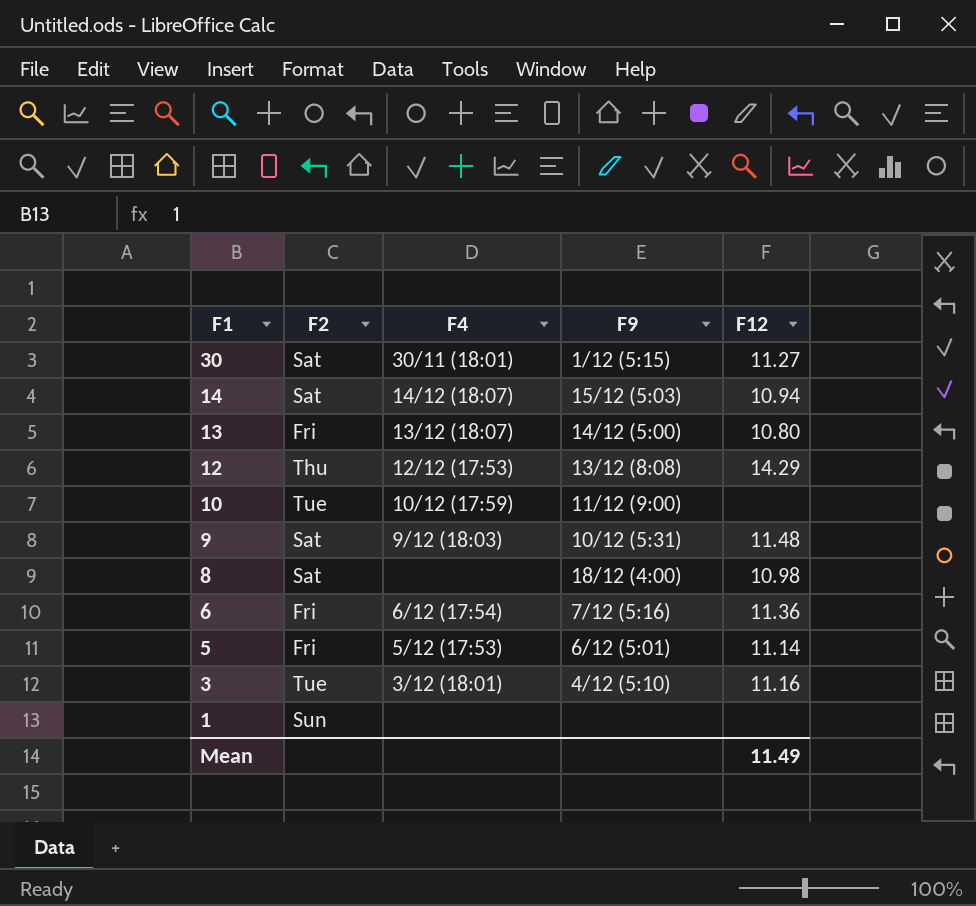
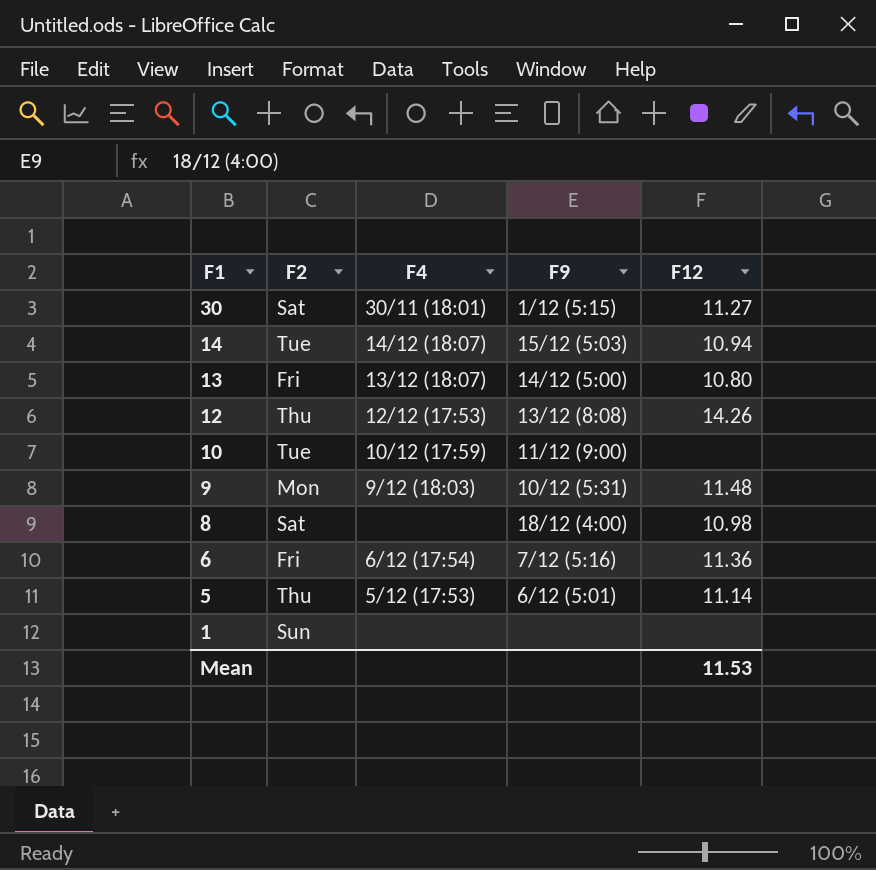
row 3: Tue | 3/12 (18:01) | 4/12 (5:10) | 11.16 -> none
14 | F2: Sat -> Tue
12 | F12: 14.29 -> 14.26
9 | F2: Sat -> Mon
5 | F2: Fri -> Thu
Mean | F12: 11.49 -> 11.53

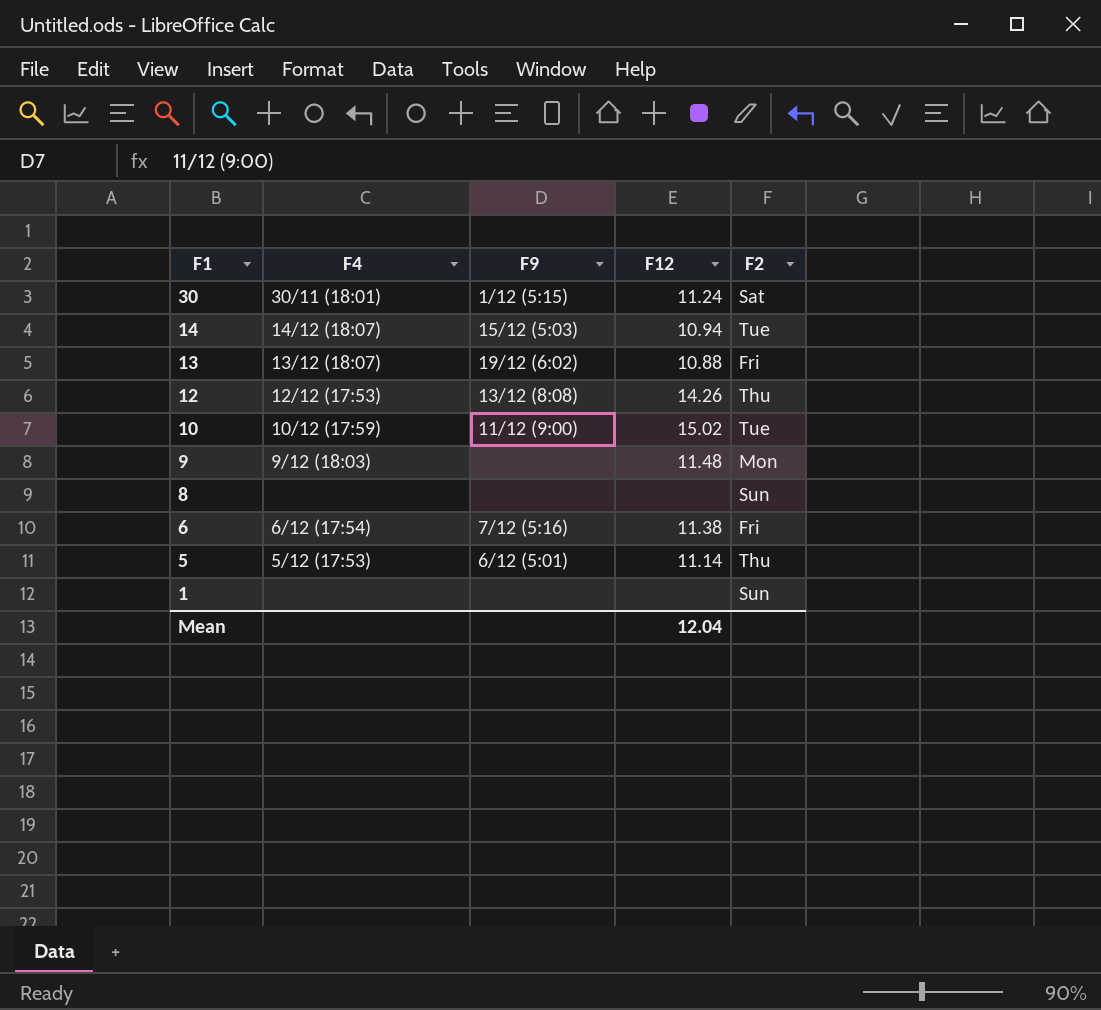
column F2 | position: 2 -> 5
30 | F12: 11.27 -> 11.24
13 | F9: 14/12 (5:00) -> 19/12 (6:02)
13 | F12: 10.80 -> 10.88
10 | F12: none -> 15.02
9 | F9: 10/12 (5:31) -> none
8 | F9: 18/12 (4:00) -> none
8 | F12: 10.98 -> none
8 | F2: Sat -> Sun
6 | F12: 11.36 -> 11.38
Mean | F12: 11.53 -> 12.04

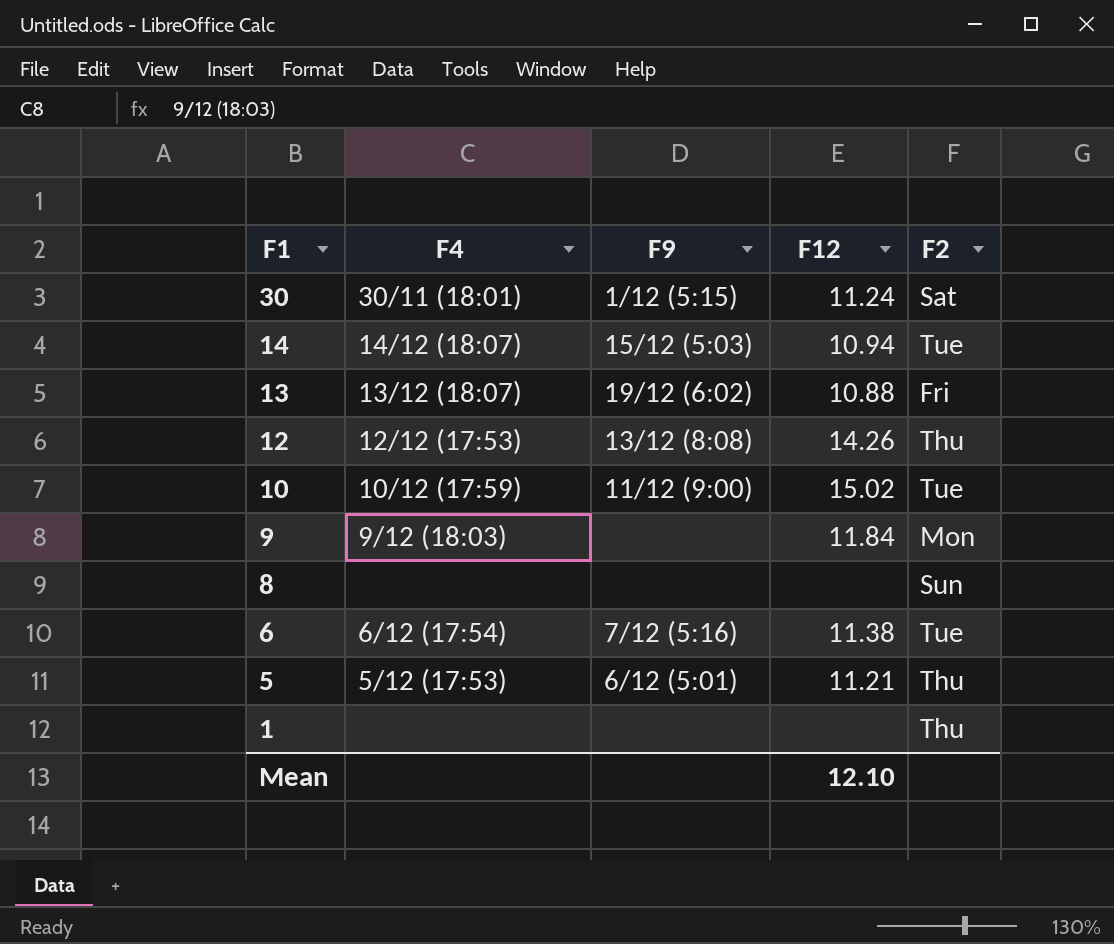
9 | F12: 11.48 -> 11.84
6 | F2: Fri -> Tue
5 | F12: 11.14 -> 11.21
1 | F2: Sun -> Thu
Mean | F12: 12.04 -> 12.10

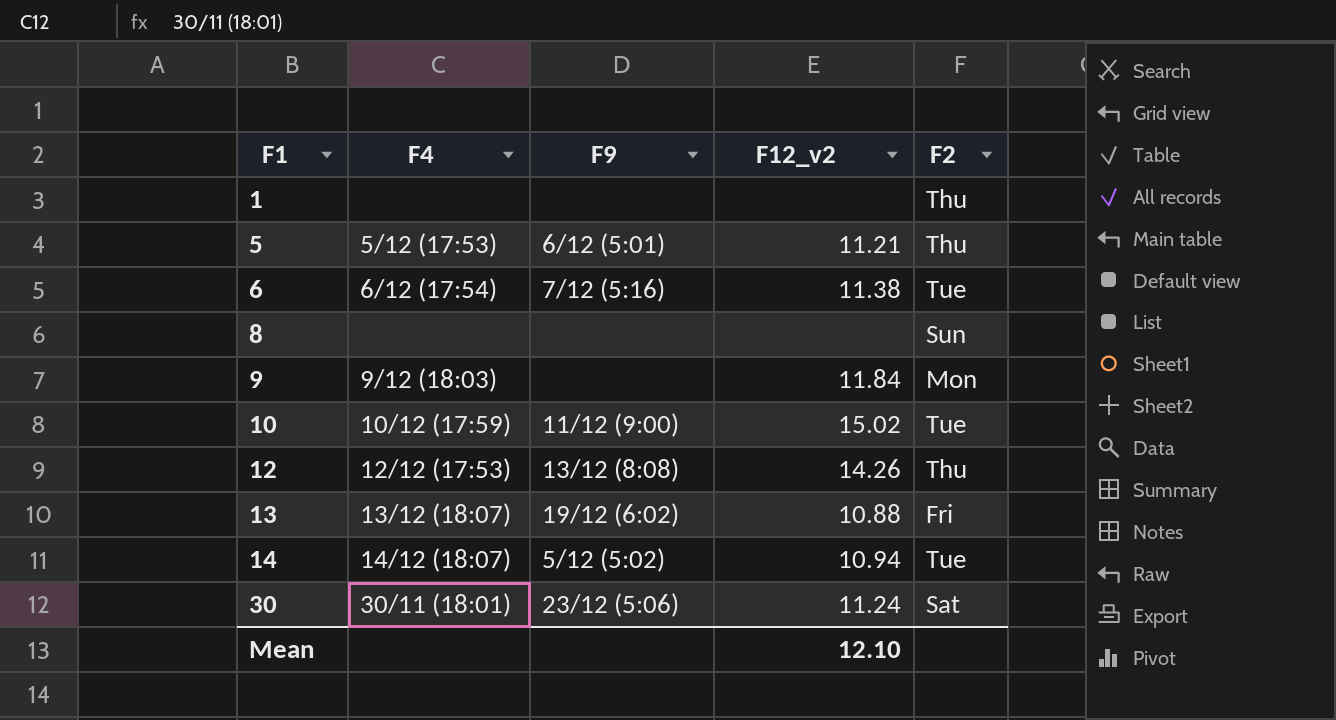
row order: F1 descending -> F1 ascending
column name: F12 -> F12_v2
14 | F9: 15/12 (5:03) -> 5/12 (5:02)
30 | F9: 1/12 (5:15) -> 23/12 (5:06)

